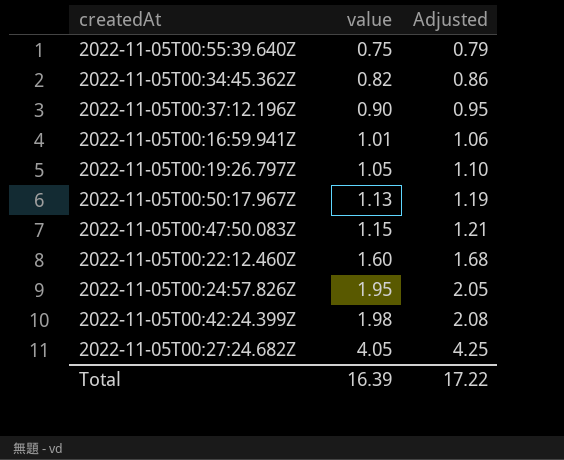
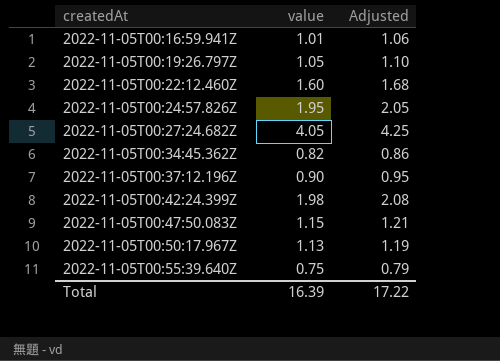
row order: value ascending -> createdAt ascending

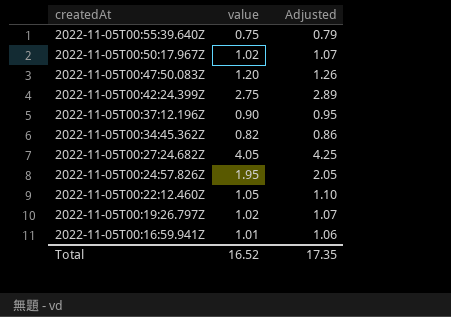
row order: createdAt ascending -> createdAt descending
2022-11-05T00:50:17.967Z | value: 1.13 -> 1.02
2022-11-05T00:50:17.967Z | Adjusted: 1.19 -> 1.07
2022-11-05T00:47:50.083Z | value: 1.15 -> 1.20
2022-11-05T00:47:50.083Z | Adjusted: 1.21 -> 1.26
2022-11-05T00:42:24.399Z | value: 1.98 -> 2.75
2022-11-05T00:42:24.399Z | Adjusted: 2.08 -> 2.89
2022-11-05T00:22:12.460Z | value: 1.60 -> 1.05
2022-11-05T00:22:12.460Z | Adjusted: 1.68 -> 1.10
2022-11-05T00:19:26.797Z | value: 1.05 -> 1.02
2022-11-05T00:19:26.797Z | Adjusted: 1.10 -> 1.07
Total | value: 16.39 -> 16.52
Total | Adjusted: 17.22 -> 17.35

